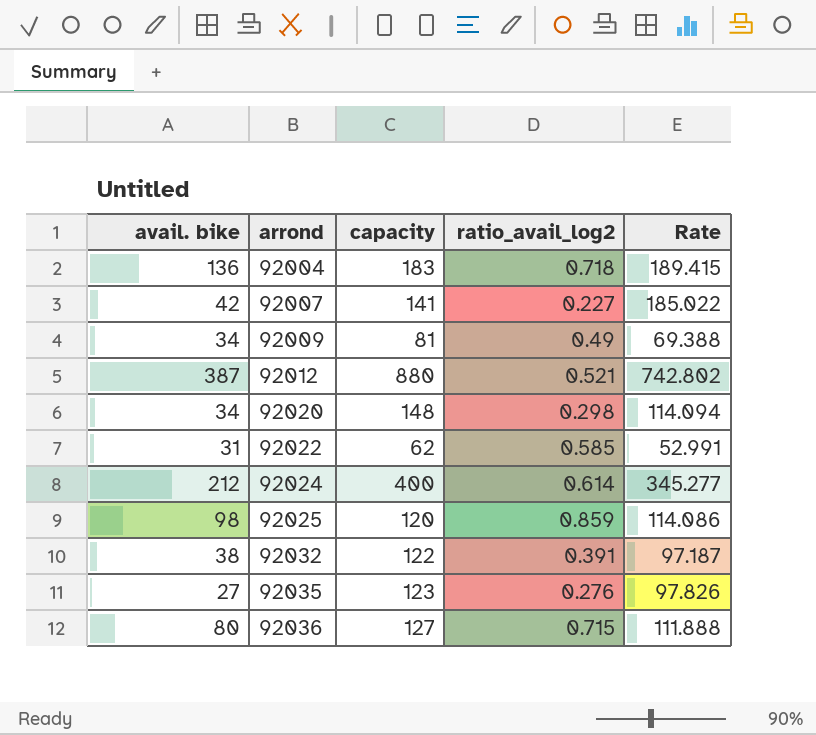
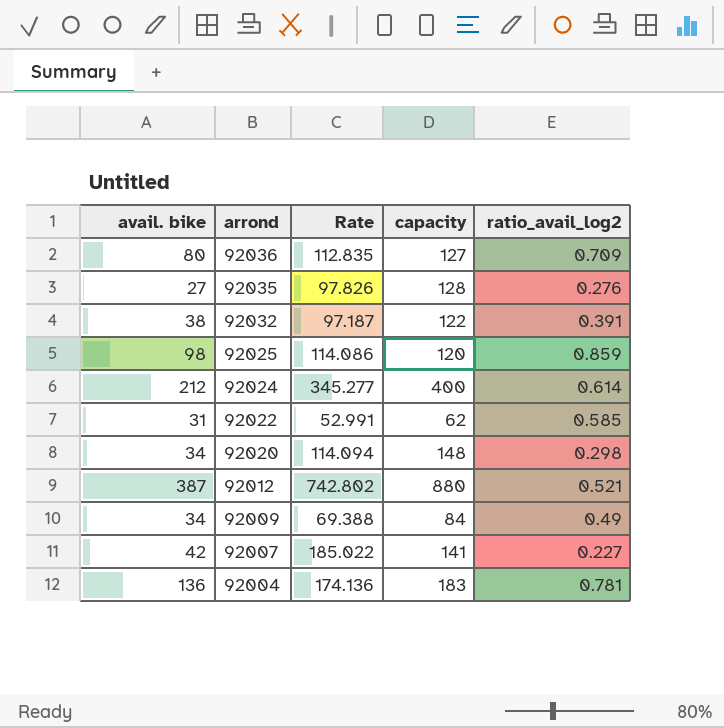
row order: arrond ascending -> arrond descending
column Rate | position: 5 -> 3
92036 | Rate: 111.888 -> 112.835
92036 | ratio_avail_log2: 0.715 -> 0.709
92035 | capacity: 123 -> 128
92009 | capacity: 81 -> 84
92004 | Rate: 189.415 -> 174.136
92004 | ratio_avail_log2: 0.718 -> 0.781

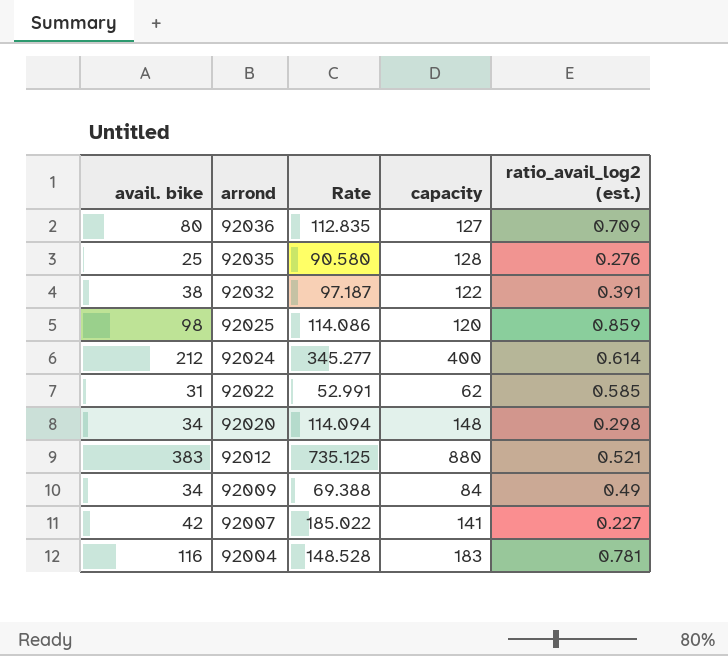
column name: ratio_avail_log2 -> ratio_avail_log2 (est.)
92035 | avail. bike: 27 -> 25
92035 | Rate: 97.826 -> 90.580
92012 | avail. bike: 387 -> 383
92012 | Rate: 742.802 -> 735.125
92004 | avail. bike: 136 -> 116
92004 | Rate: 174.136 -> 148.528

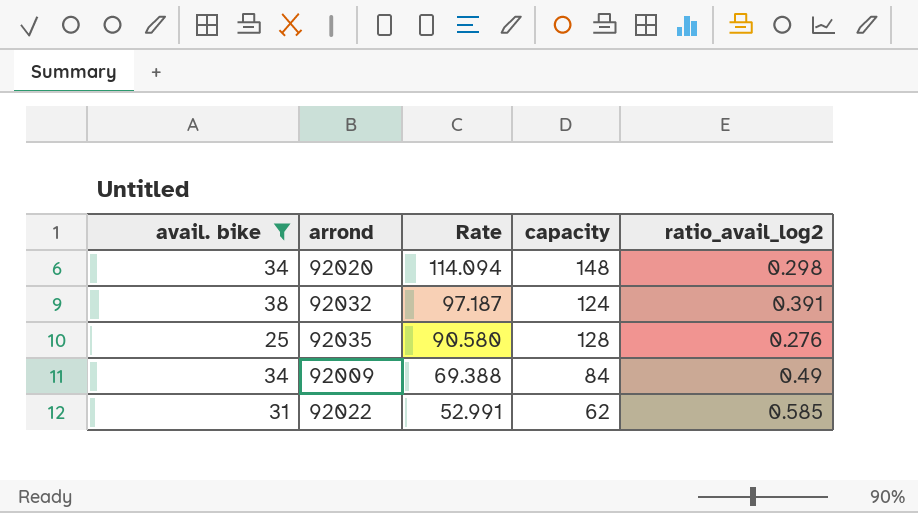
filter: none -> avail. bike <= 38
row order: arrond descending -> Rate descending
column name: ratio_avail_log2 (est.) -> ratio_avail_log2
92032 | capacity: 122 -> 124

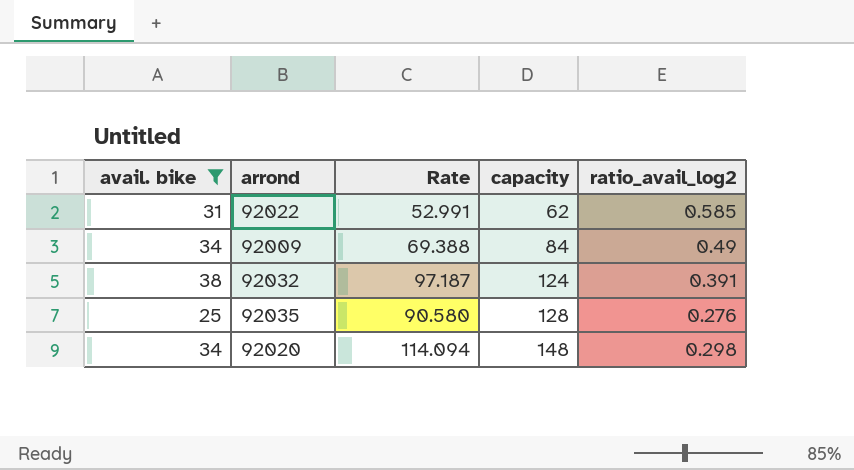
row order: Rate descending -> capacity ascending

